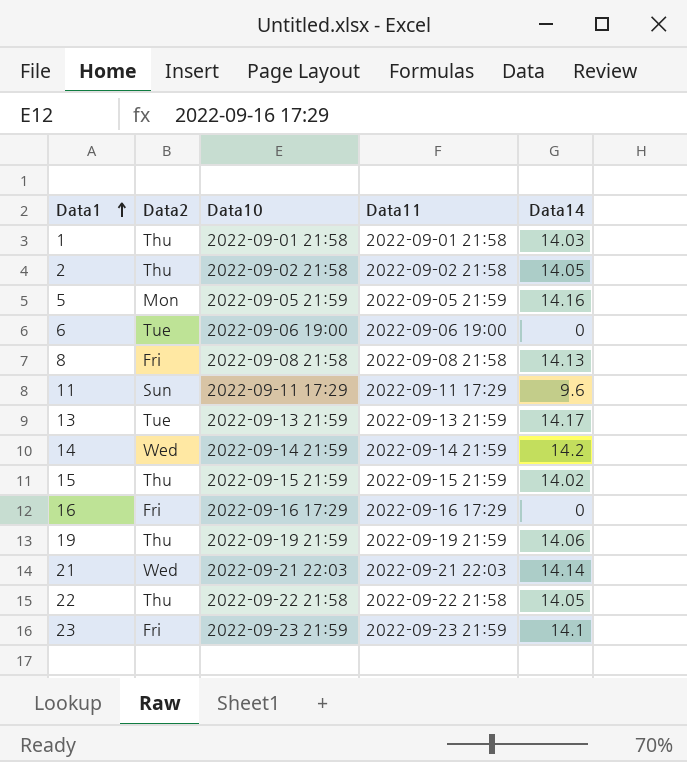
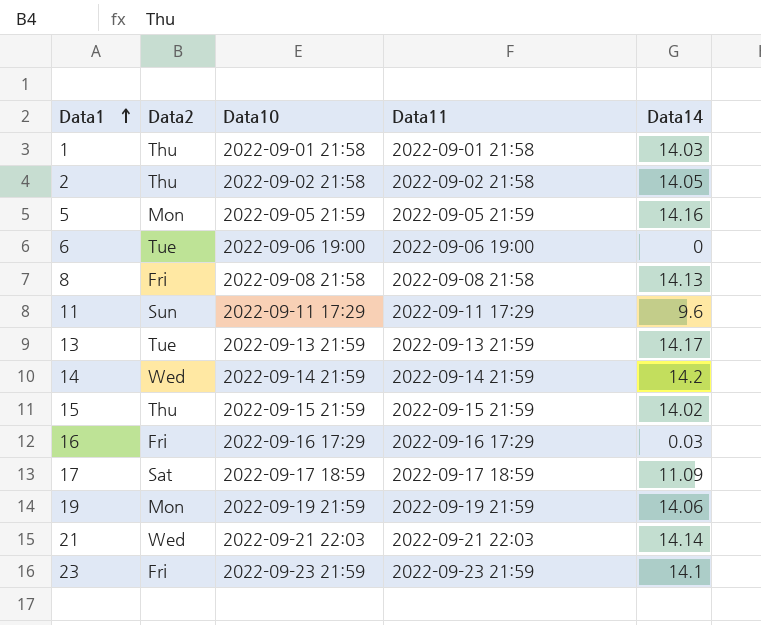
row 22: Thu | 2022-09-22 21:58 | 2022-09-22 21:58 | 14.05 -> none
16 | Data14: 0 -> 0.03
row 17: none -> Sat | 2022-09-17 18:59 | 2022-09-17 18:59 | 11.09
19 | Data2: Thu -> Mon

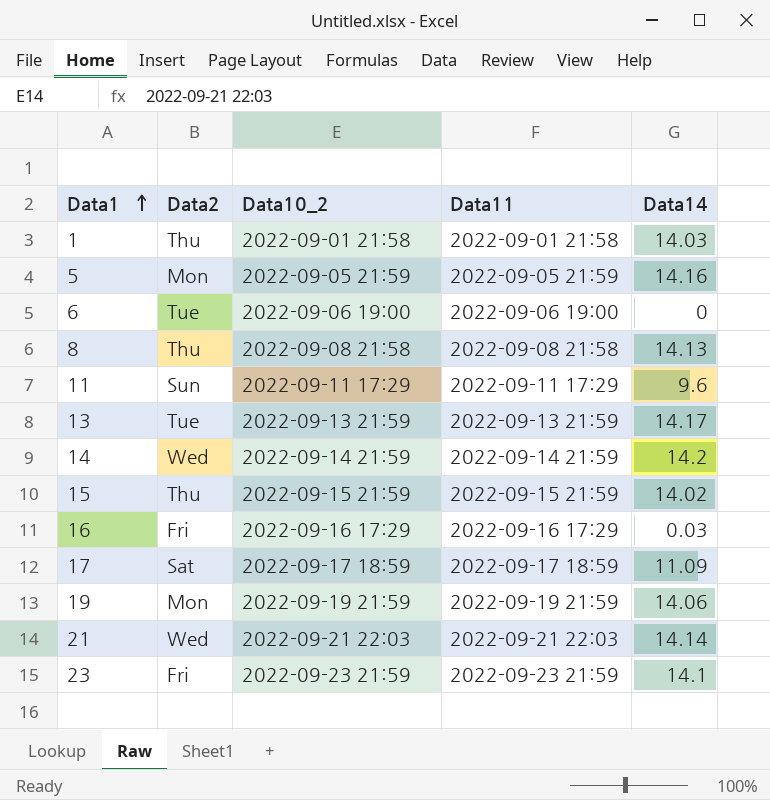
column name: Data10 -> Data10_2
row 2: Thu | 2022-09-02 21:58 | 2022-09-02 21:58 | 14.05 -> none
8 | Data2: Fri -> Thu

